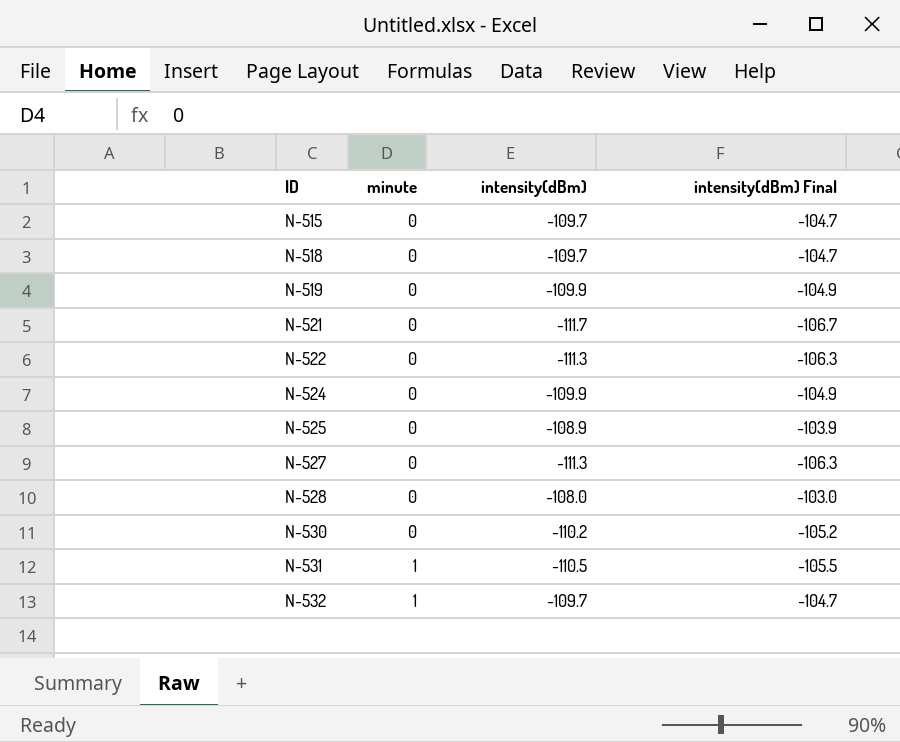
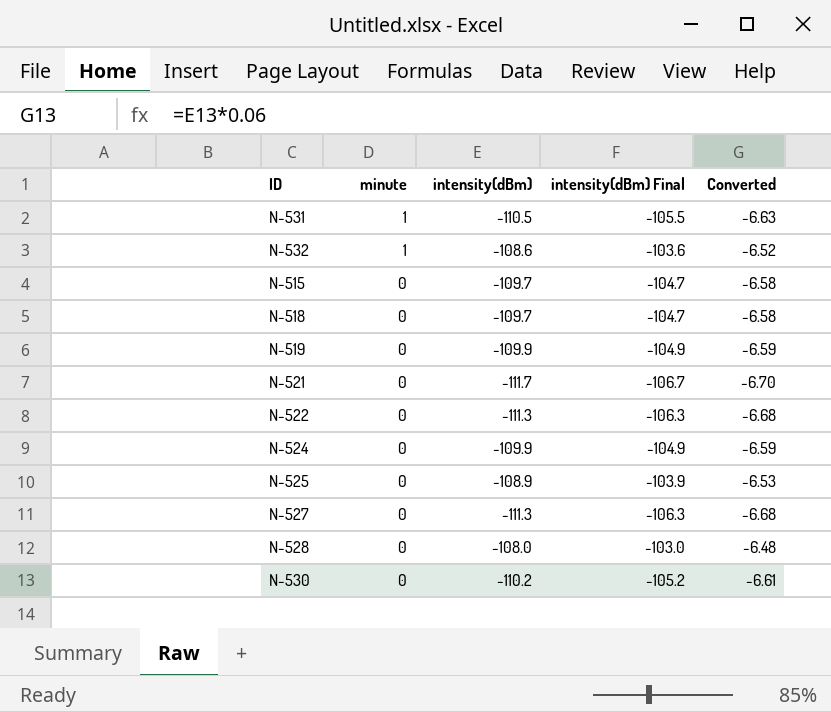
row order: ID ascending -> minute descending
column Converted | formula: none -> [intensity(dBm)] * 0.06
N-532 | intensity(dBm): -109.7 -> -108.6
N-532 | intensity(dBm) Final: -104.7 -> -103.6

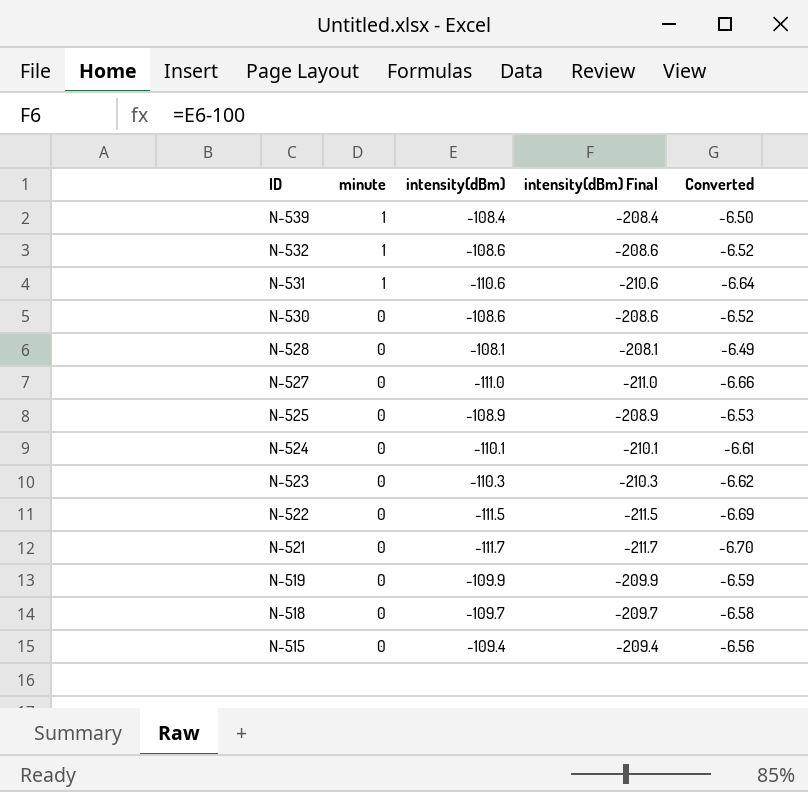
row order: minute descending -> ID descending
column intensity(dBm) Final | formula: [intensity(dBm)] + 5 -> [intensity(dBm)] - 100
row N-539: none -> 1 | -108.4 | -208.4 | -6.50
N-531 | intensity(dBm): -110.5 -> -110.6
N-531 | Converted: -6.63 -> -6.64
N-530 | intensity(dBm): -110.2 -> -108.6
N-530 | Converted: -6.61 -> -6.52
N-528 | intensity(dBm): -108.0 -> -108.1
N-528 | Converted: -6.48 -> -6.49
N-527 | intensity(dBm): -111.3 -> -111.0
N-527 | Converted: -6.68 -> -6.66
N-524 | intensity(dBm): -109.9 -> -110.1
N-524 | Converted: -6.59 -> -6.61
row N-523: none -> 0 | -110.3 | -210.3 | -6.62
N-522 | intensity(dBm): -111.3 -> -111.5
N-522 | Converted: -6.68 -> -6.69
N-515 | intensity(dBm): -109.7 -> -109.4
N-515 | Converted: -6.58 -> -6.56

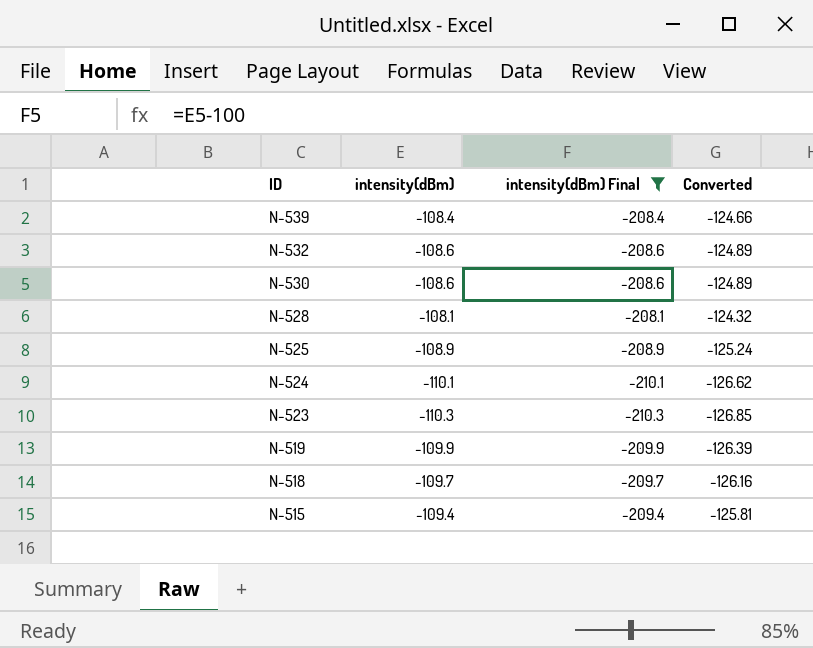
filter: none -> intensity(dBm) Final >= -210.3
column minute | position: 2 -> none
column Converted | formula: [intensity(dBm)] * 0.06 -> [intensity(dBm)] * 1.15

